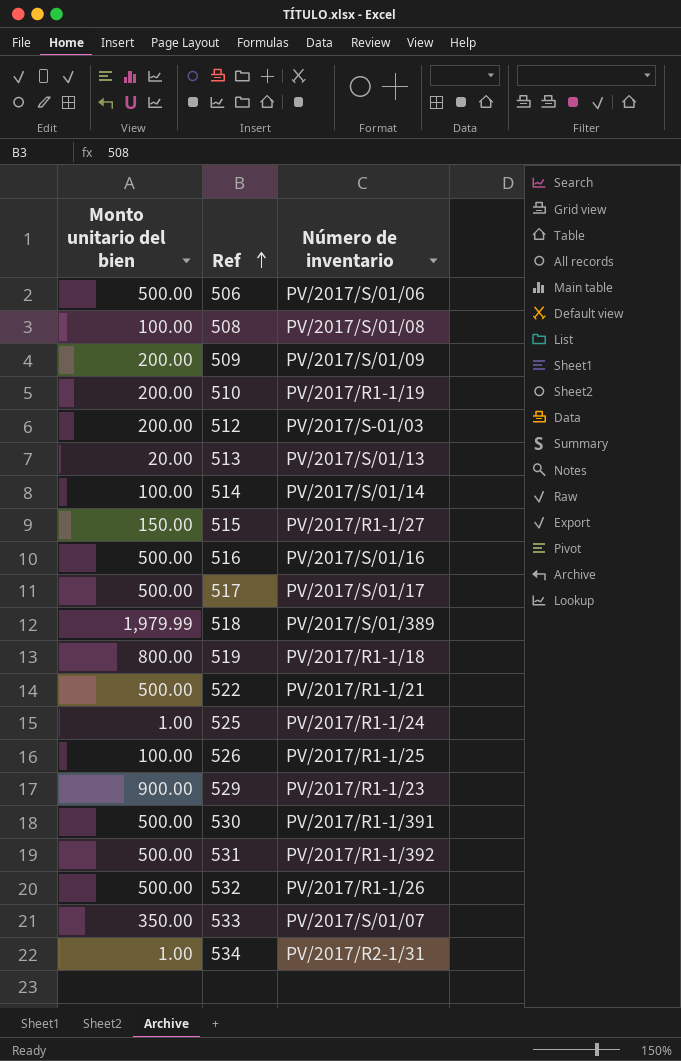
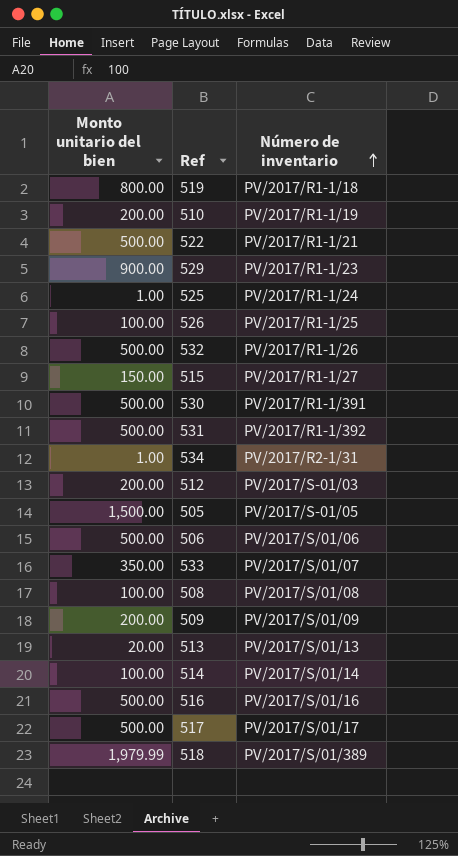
row order: Ref ascending -> Número de inventario ascending
row 505: none -> 1,500.00 | PV/2017/S-01/05

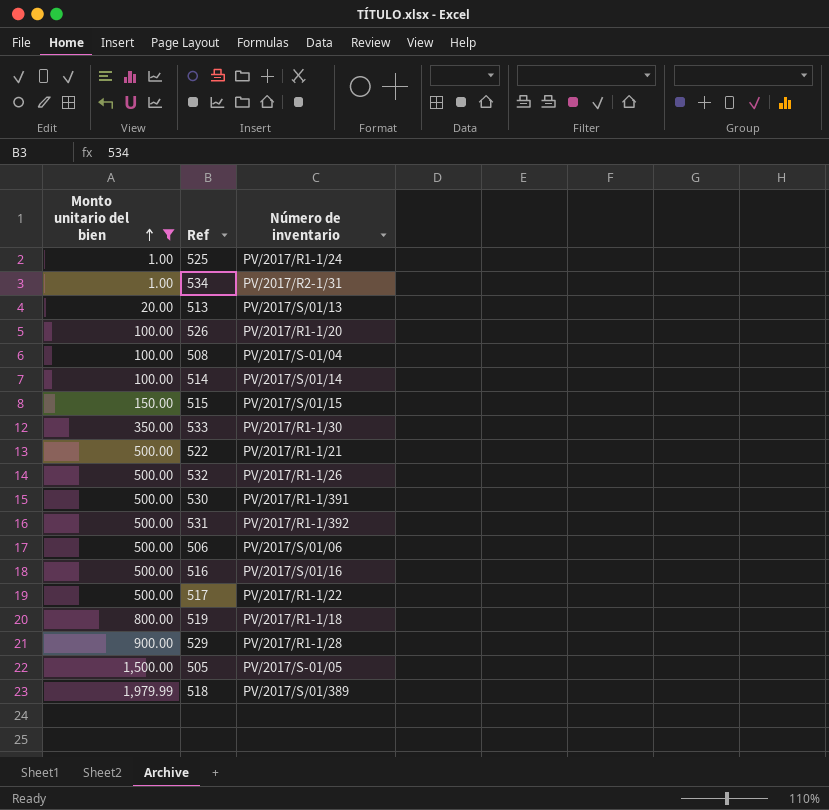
filter: none -> Monto unitario del bien != 200.00
row order: Número de inventario ascending -> Monto unitario del bien ascending
526 | Número de inventario: PV/2017/R1-1/25 -> PV/2017/R1-1/20
508 | Número de inventario: PV/2017/S/01/08 -> PV/2017/S-01/04
515 | Número de inventario: PV/2017/R1-1/27 -> PV/2017/S/01/15
533 | Número de inventario: PV/2017/S/01/07 -> PV/2017/R1-1/30
517 | Número de inventario: PV/2017/S/01/17 -> PV/2017/R1-1/22
529 | Número de inventario: PV/2017/R1-1/23 -> PV/2017/R1-1/28

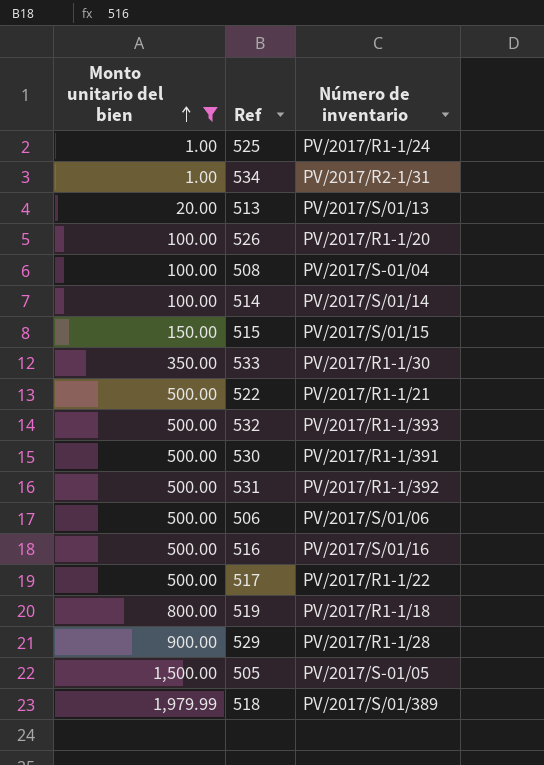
532 | Número de inventario: PV/2017/R1-1/26 -> PV/2017/R1-1/393

